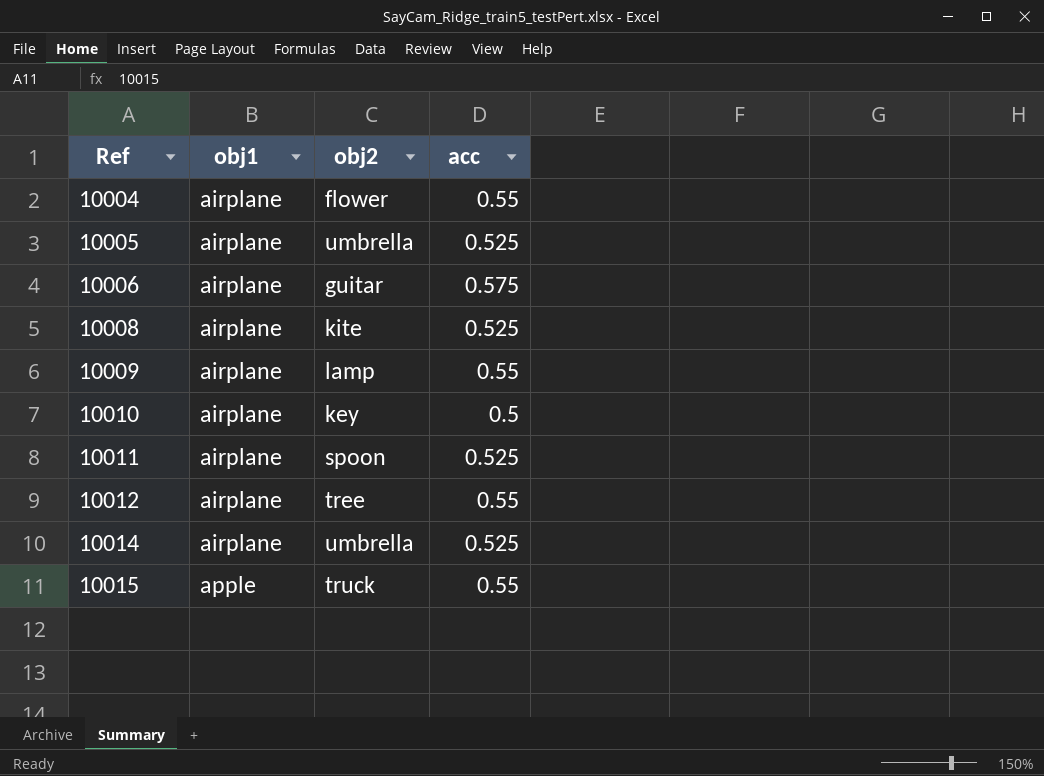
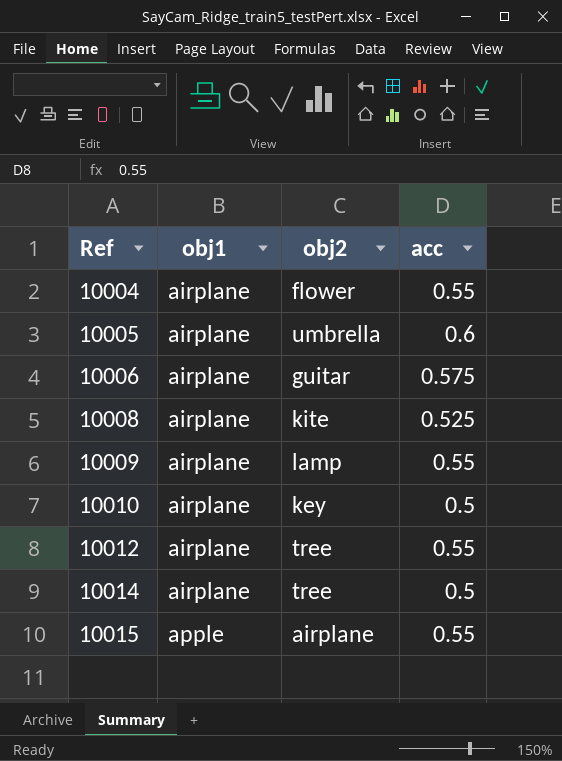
row 10011: airplane | spoon | 0.525 -> none
10005 | acc: 0.525 -> 0.6
10014 | obj2: umbrella -> tree
10014 | acc: 0.525 -> 0.5
10015 | obj2: truck -> airplane

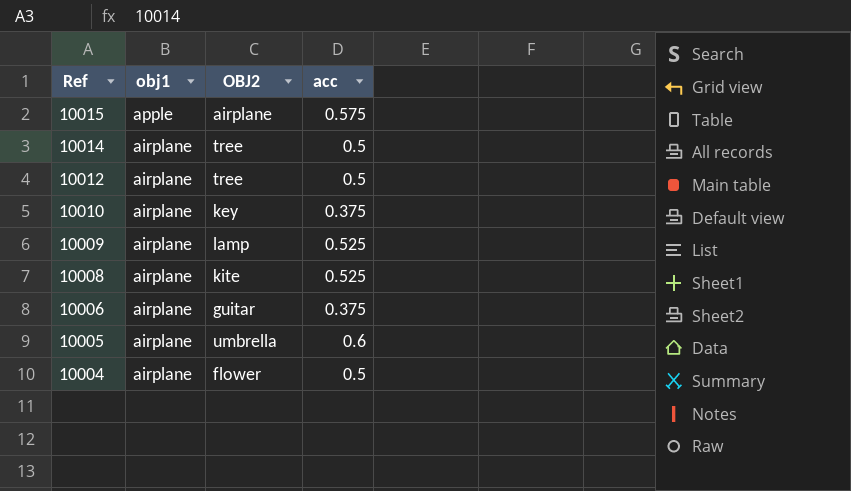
row order: Ref ascending -> Ref descending
column name: obj2 -> OBJ2
10015 | acc: 0.55 -> 0.575
10012 | acc: 0.55 -> 0.5
10010 | acc: 0.5 -> 0.375
10009 | acc: 0.55 -> 0.525
10006 | acc: 0.575 -> 0.375
10004 | acc: 0.55 -> 0.5

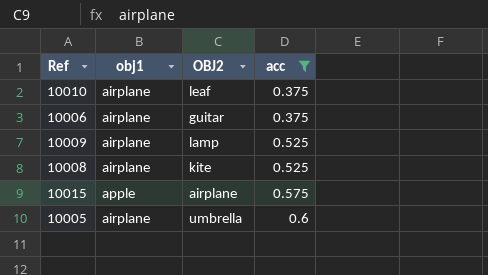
filter: none -> acc != 0.5
row order: Ref descending -> acc ascending
10010 | OBJ2: key -> leaf

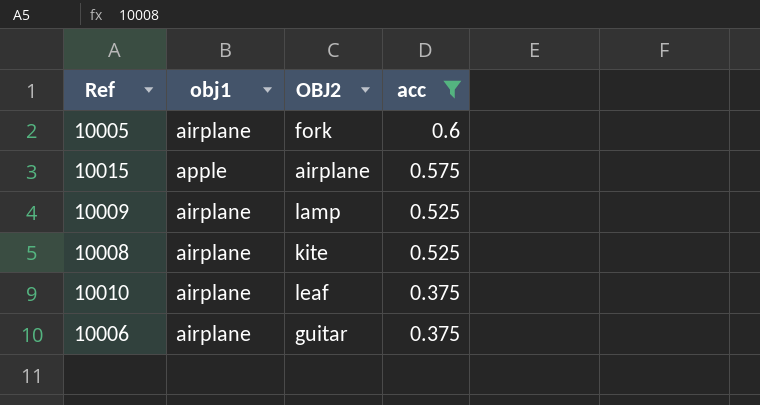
row order: acc ascending -> acc descending
10005 | OBJ2: umbrella -> fork

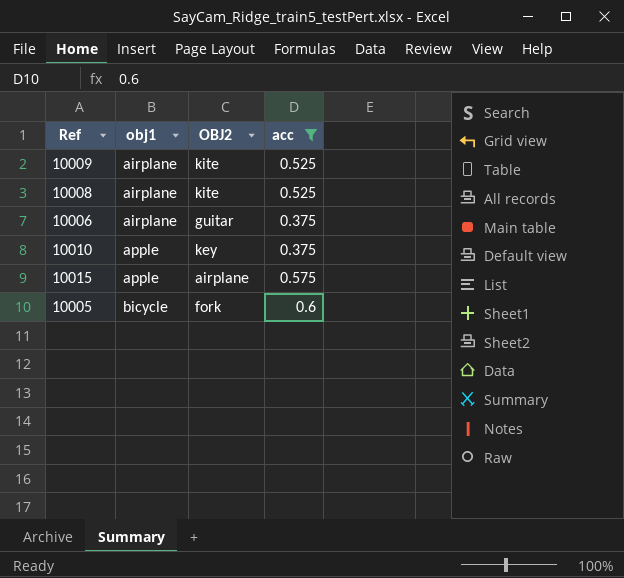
row order: acc descending -> obj1 ascending
10009 | OBJ2: lamp -> kite
10010 | obj1: airplane -> apple
10010 | OBJ2: leaf -> key
10005 | obj1: airplane -> bicycle

